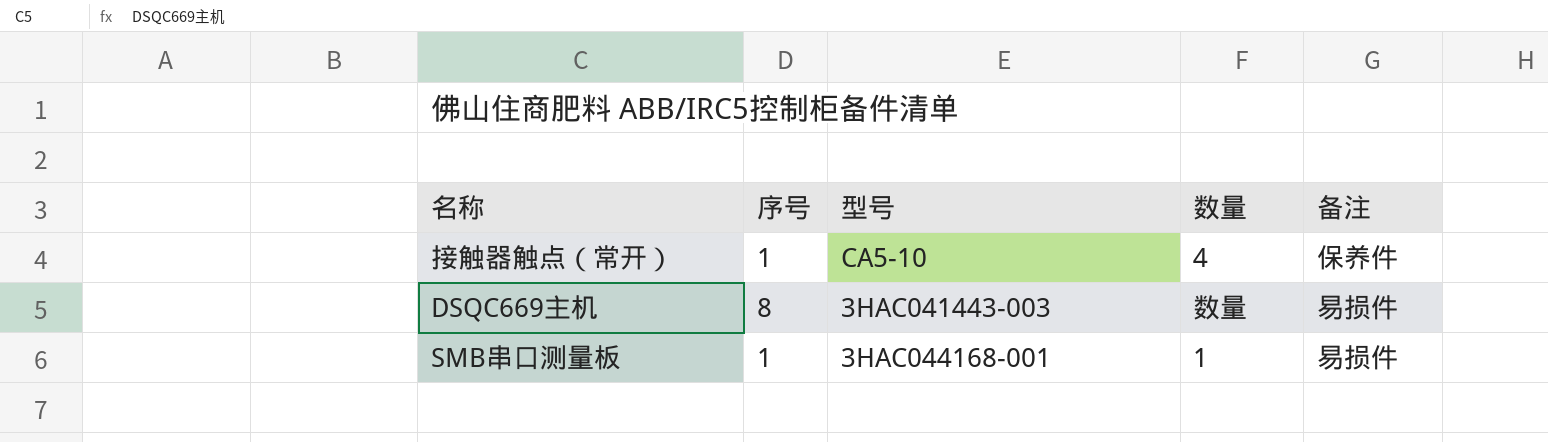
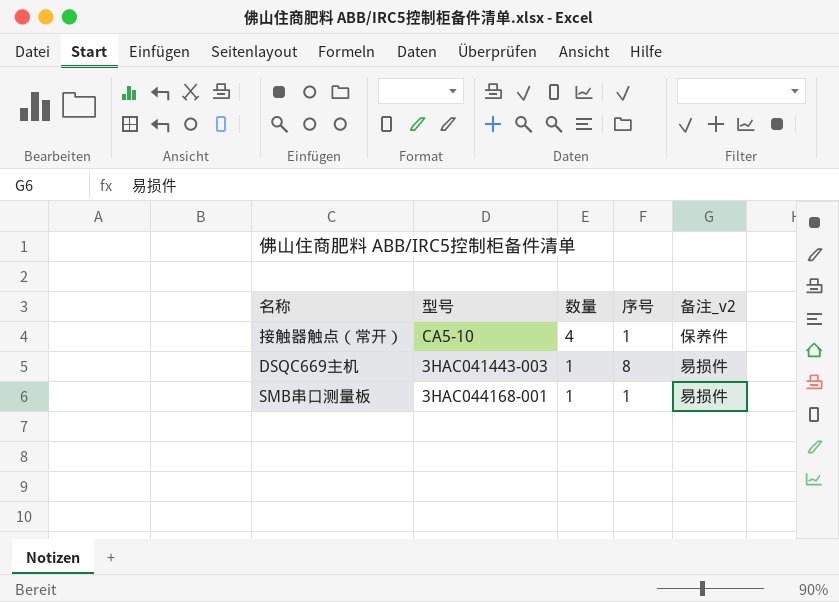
column 序号 | position: 2 -> 4
column name: 备注 -> 备注_v2
DSQC669主机 | 数量: 数量 -> 1

